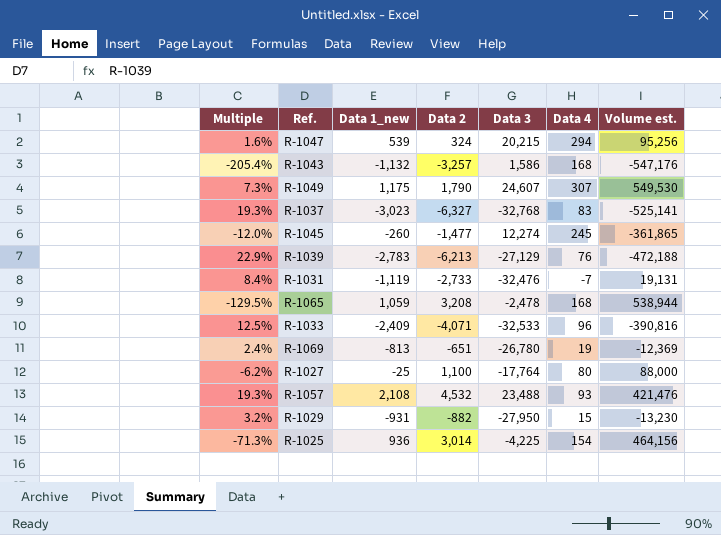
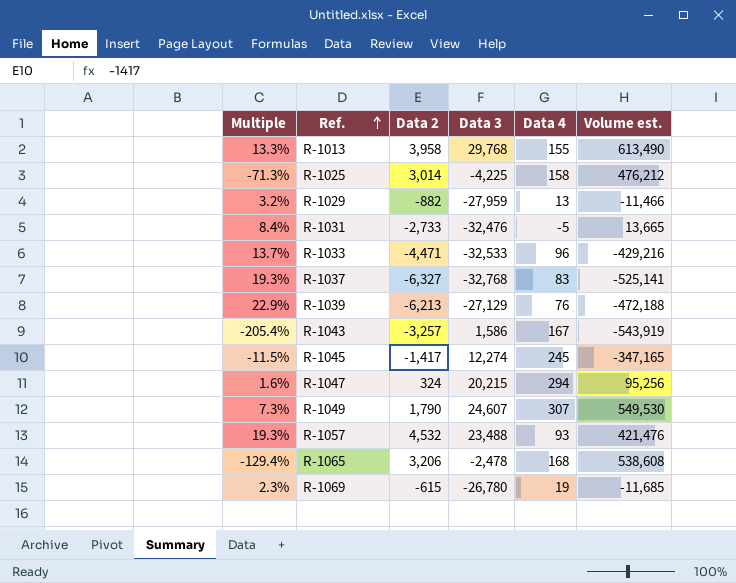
row order: none -> Ref. ascending
column Data 1_new | position: 3 -> none
row R-1027: -6.2% | -25 | 1,100 | -17,764 | 80 | 88,000 -> none
row R-1013: none -> 13.3% | 3,958 | 29,768 | 155 | 613,490
R-1025 | Data 4: 154 -> 158
R-1025 | Volume est.: 464,156 -> 476,212
R-1029 | Data 3: -27,950 -> -27,959
R-1029 | Data 4: 15 -> 13
R-1029 | Volume est.: -13,230 -> -11,466
R-1031 | Data 4: -7 -> -5
R-1031 | Volume est.: 19,131 -> 13,665
R-1033 | Multiple: 12.5% -> 13.7%
R-1033 | Data 2: -4,071 -> -4,471
R-1033 | Volume est.: -390,816 -> -429,216
R-1043 | Data 4: 168 -> 167
R-1043 | Volume est.: -547,176 -> -543,919
R-1045 | Multiple: -12.0% -> -11.5%
R-1045 | Data 2: -1,477 -> -1,417
R-1045 | Volume est.: -361,865 -> -347,165
R-1065 | Multiple: -129.5% -> -129.4%
R-1065 | Data 2: 3,208 -> 3,206
R-1065 | Volume est.: 538,944 -> 538,608
R-1069 | Multiple: 2.4% -> 2.3%
R-1069 | Data 2: -651 -> -615
R-1069 | Volume est.: -12,369 -> -11,685

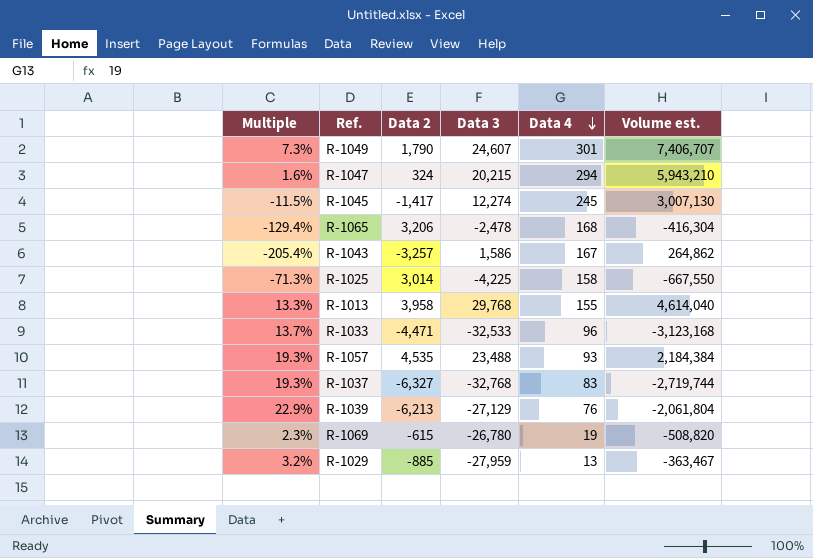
row order: Ref. ascending -> Data 4 descending
column Volume est. | formula: [Data 2] * [Data 4] -> [Data 3] * [Data 4]
row R-1031: 8.4% | -2,733 | -32,476 | -5 | 13,665 -> none
R-1049 | Data 4: 307 -> 301
R-1057 | Data 2: 4,532 -> 4,535
R-1029 | Data 2: -882 -> -885

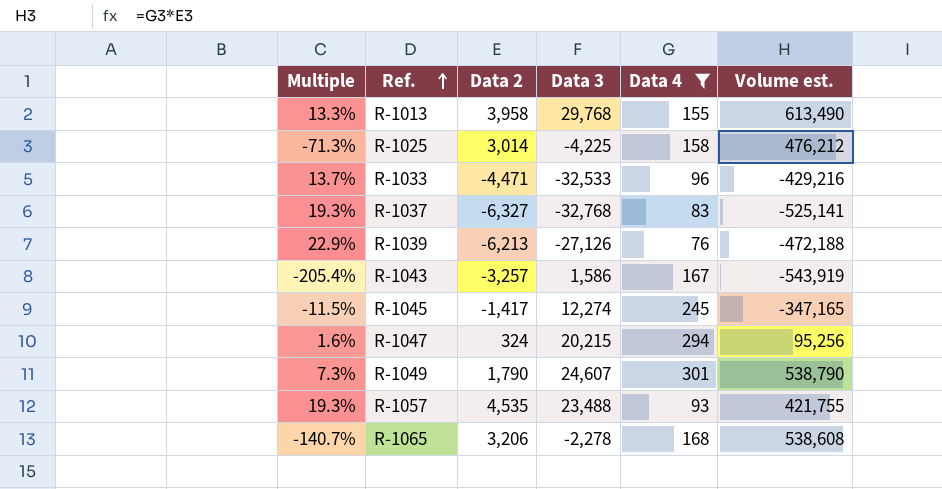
filter: none -> Data 4 >= 76
row order: Data 4 descending -> Ref. ascending
column Volume est. | formula: [Data 3] * [Data 4] -> [Data 2] * [Data 4]
R-1039 | Data 3: -27,129 -> -27,126
R-1065 | Multiple: -129.4% -> -140.7%
R-1065 | Data 3: -2,478 -> -2,278

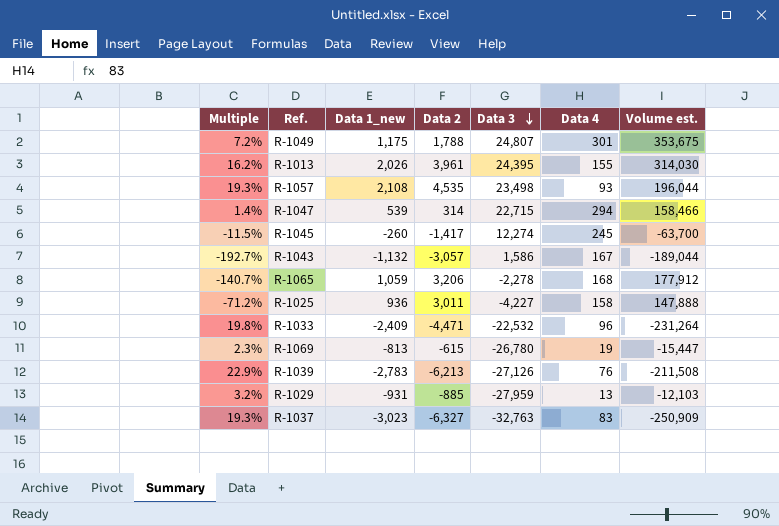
filter: Data 4 >= 76 -> none
row order: Ref. ascending -> Data 3 descending
column Data 1_new | position: none -> 3
column Volume est. | formula: [Data 2] * [Data 4] -> [Data 1_new] * [Data 4]
R-1049 | Multiple: 7.3% -> 7.2%
R-1049 | Data 2: 1,790 -> 1,788
R-1049 | Data 3: 24,607 -> 24,807
R-1013 | Multiple: 13.3% -> 16.2%
R-1013 | Data 2: 3,958 -> 3,961
R-1013 | Data 3: 29,768 -> 24,395
R-1057 | Data 3: 23,488 -> 23,498
R-1047 | Multiple: 1.6% -> 1.4%
R-1047 | Data 2: 324 -> 314
R-1047 | Data 3: 20,215 -> 22,715
R-1043 | Multiple: -205.4% -> -192.7%
R-1043 | Data 2: -3,257 -> -3,057
R-1025 | Multiple: -71.3% -> -71.2%
R-1025 | Data 2: 3,014 -> 3,011
R-1025 | Data 3: -4,225 -> -4,227
R-1033 | Multiple: 13.7% -> 19.8%
R-1033 | Data 3: -32,533 -> -22,532
R-1037 | Data 3: -32,768 -> -32,763

